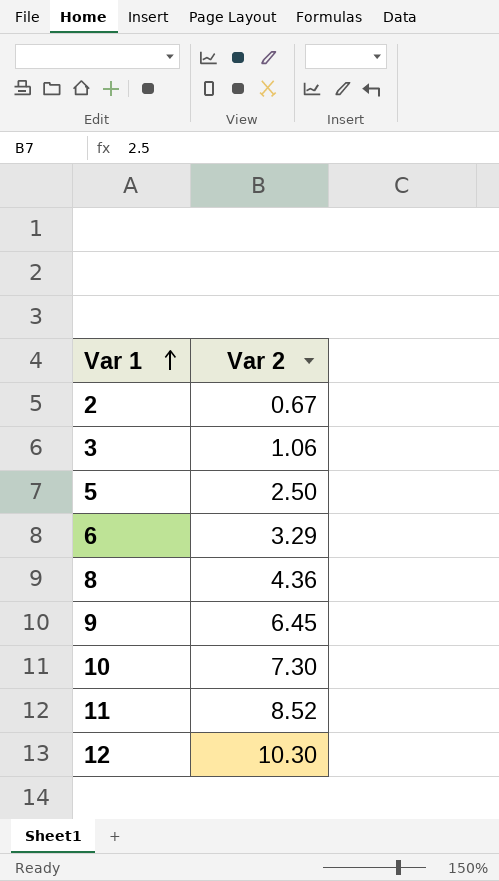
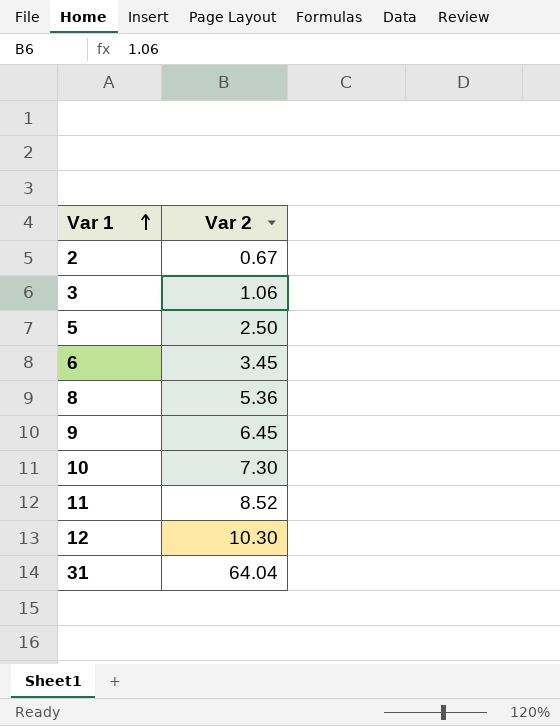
6 | Var 2: 3.29 -> 3.45
8 | Var 2: 4.36 -> 5.36
row 31: none -> 64.04

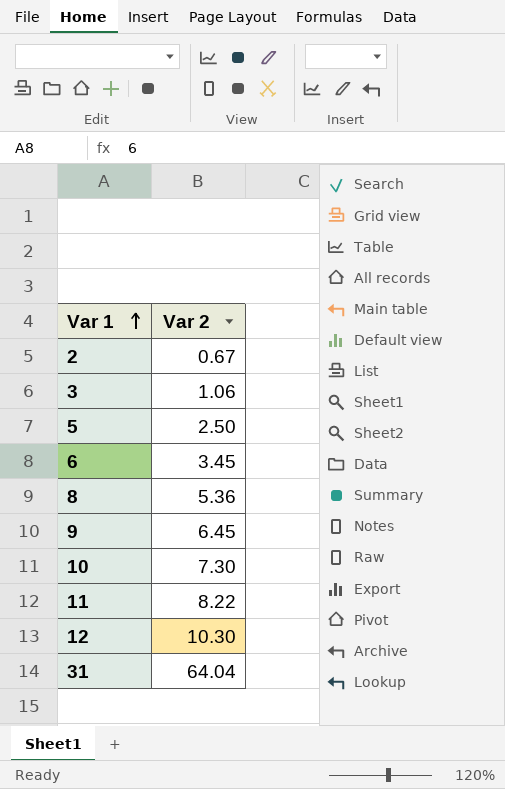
11 | Var 2: 8.52 -> 8.22

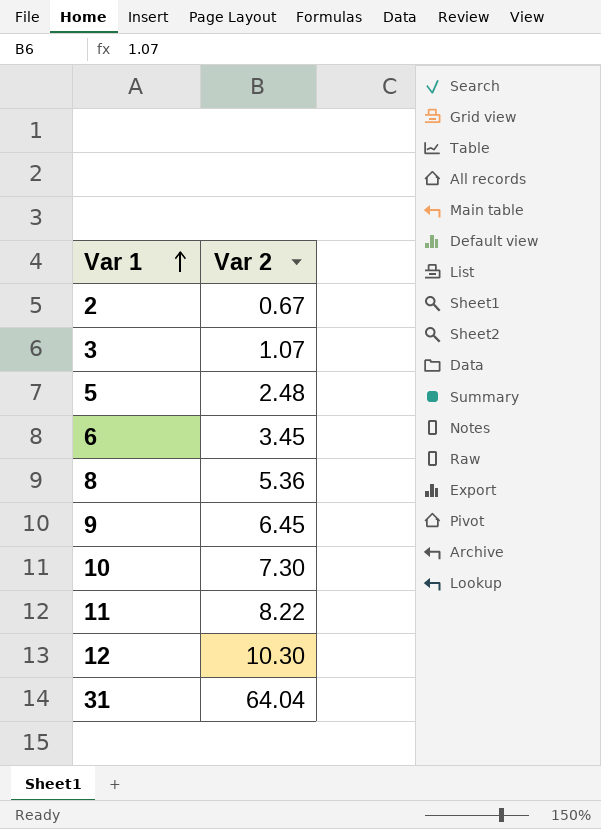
3 | Var 2: 1.06 -> 1.07
5 | Var 2: 2.50 -> 2.48

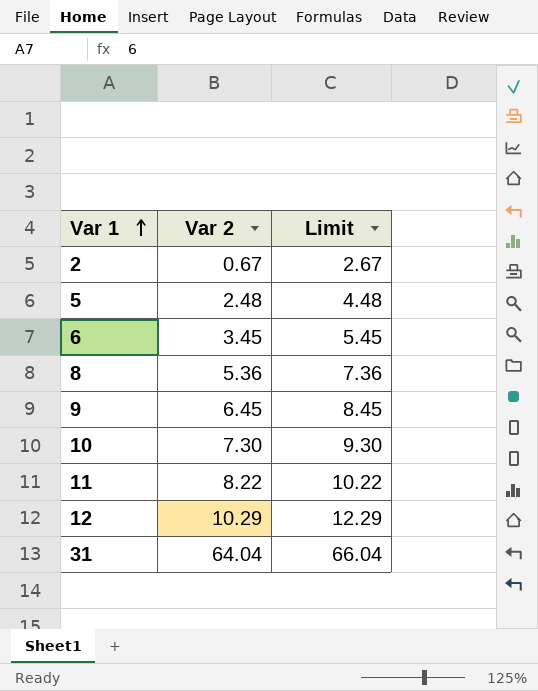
column Limit | formula: none -> [Var 2] + 2
row 3: 1.07 -> none
12 | Var 2: 10.30 -> 10.29

